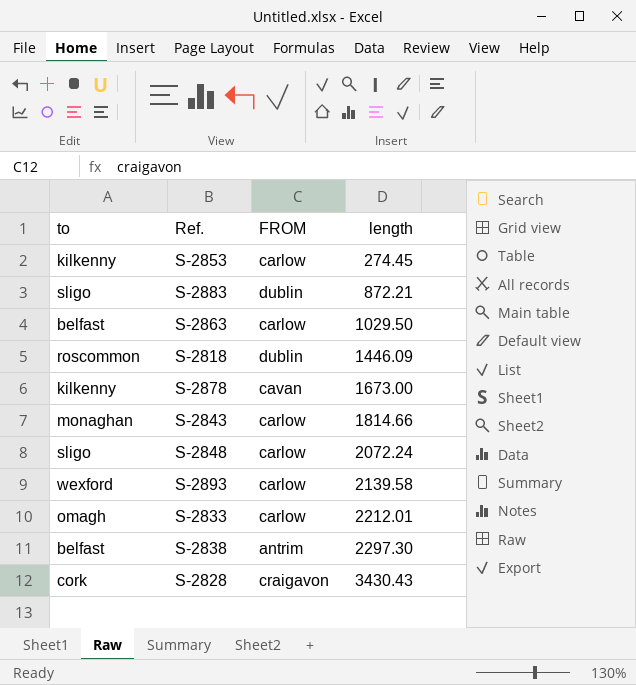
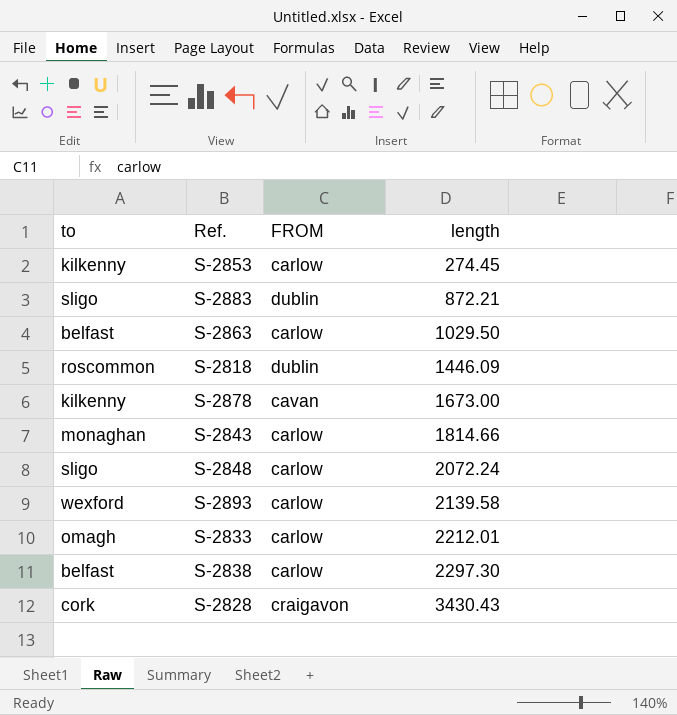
S-2838 | FROM: antrim -> carlow

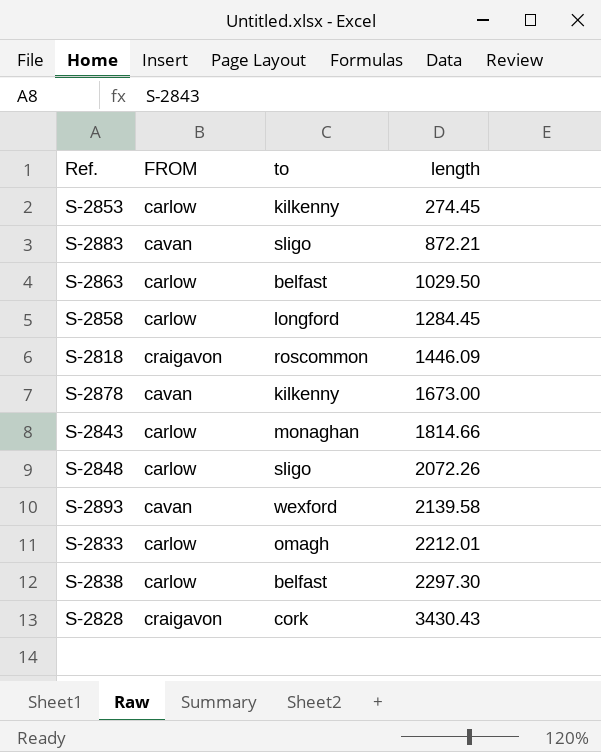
column to | position: 1 -> 3
S-2883 | FROM: dublin -> cavan
row S-2858: none -> carlow | longford | 1284.45
S-2818 | FROM: dublin -> craigavon
S-2848 | length: 2072.24 -> 2072.26
S-2893 | FROM: carlow -> cavan

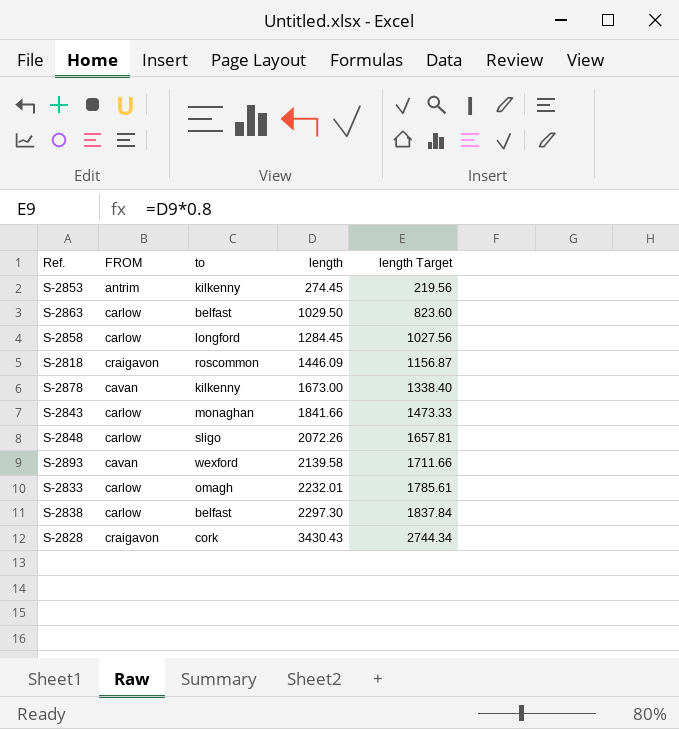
column length Target | formula: none -> [length] * 0.8
row S-2883: cavan | sligo | 872.21 -> none
S-2853 | FROM: carlow -> antrim
S-2843 | length: 1814.66 -> 1841.66
S-2833 | length: 2212.01 -> 2232.01

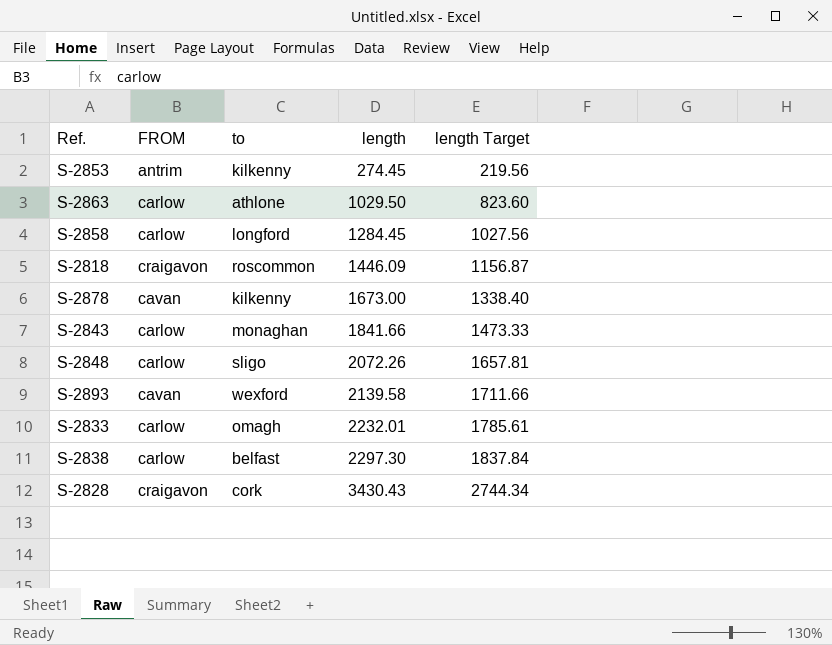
S-2863 | to: belfast -> athlone

